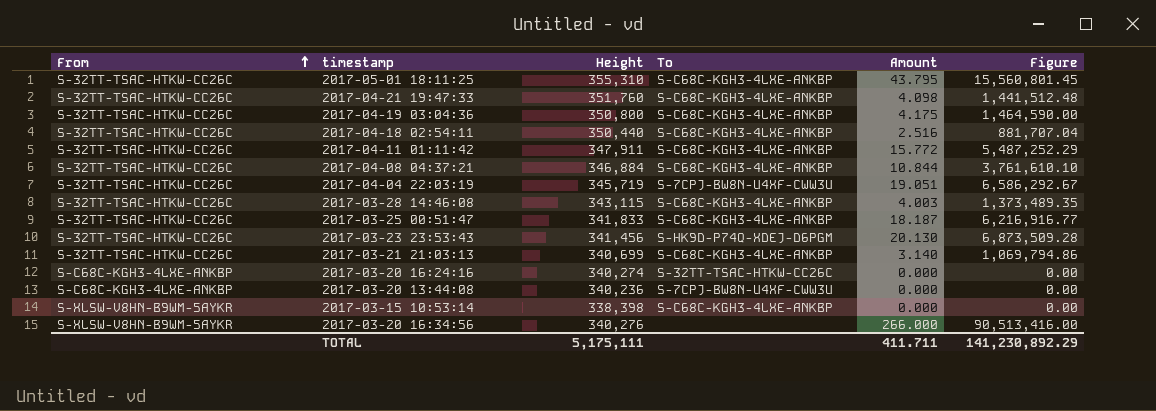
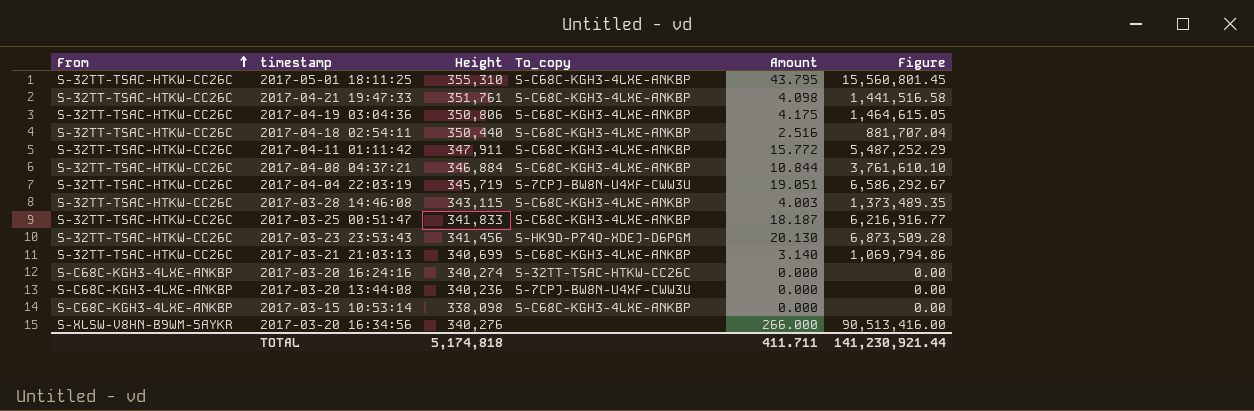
column name: To -> To_copy
2017-04-21 19:47:33 | Height: 351,760 -> 351,761
2017-04-21 19:47:33 | Figure: 1,441,512.48 -> 1,441,516.58
2017-04-19 03:04:36 | Height: 350,800 -> 350,806
2017-04-19 03:04:36 | Figure: 1,464,590.00 -> 1,464,615.05
2017-03-15 10:53:14 | From: S-XLSW-V8HN-B9WM-5AYKR -> S-C68C-KGH3-4LXE-ANKBP
2017-03-15 10:53:14 | Height: 338,398 -> 338,098
TOTAL | Height: 5,175,111 -> 5,174,818
TOTAL | Figure: 141,230,892.29 -> 141,230,921.44

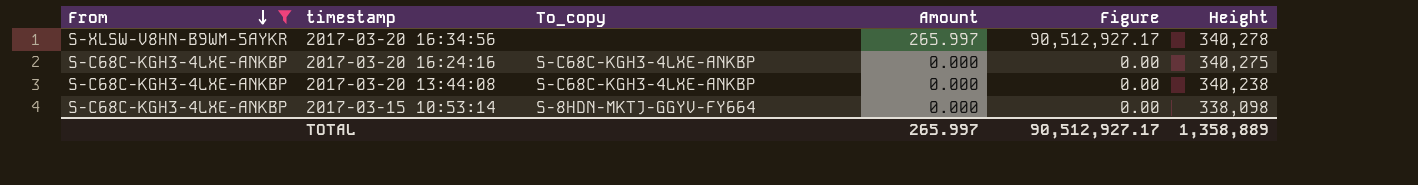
filter: none -> From != S-32TT-TSAC-HTKW-CC26C
row order: From ascending -> From descending
column Height | position: 3 -> 6
2017-03-20 16:34:56 | Amount: 266.000 -> 265.997
2017-03-20 16:34:56 | Figure: 90,513,416.00 -> 90,512,927.17
2017-03-20 16:34:56 | Height: 340,276 -> 340,278
2017-03-20 16:24:16 | To_copy: S-32TT-TSAC-HTKW-CC26C -> S-C68C-KGH3-4LXE-ANKBP
2017-03-20 16:24:16 | Height: 340,274 -> 340,275
2017-03-20 13:44:08 | To_copy: S-7CPJ-BW8N-U4XF-CWW3U -> S-C68C-KGH3-4LXE-ANKBP
2017-03-20 13:44:08 | Height: 340,236 -> 340,238
2017-03-15 10:53:14 | To_copy: S-C68C-KGH3-4LXE-ANKBP -> S-8HDN-MKTJ-GGYV-FY664
TOTAL | Amount: 411.711 -> 265.997
TOTAL | Figure: 141,230,921.44 -> 90,512,927.17
TOTAL | Height: 5,174,818 -> 1,358,889

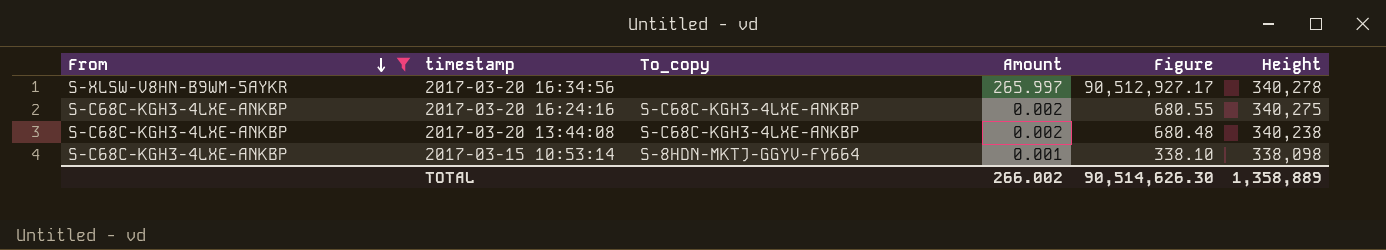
2017-03-20 16:24:16 | Amount: 0.000 -> 0.002
2017-03-20 16:24:16 | Figure: 0.00 -> 680.55
2017-03-20 13:44:08 | Amount: 0.000 -> 0.002
2017-03-20 13:44:08 | Figure: 0.00 -> 680.48
2017-03-15 10:53:14 | Amount: 0.000 -> 0.001
2017-03-15 10:53:14 | Figure: 0.00 -> 338.10
TOTAL | Amount: 265.997 -> 266.002
TOTAL | Figure: 90,512,927.17 -> 90,514,626.30

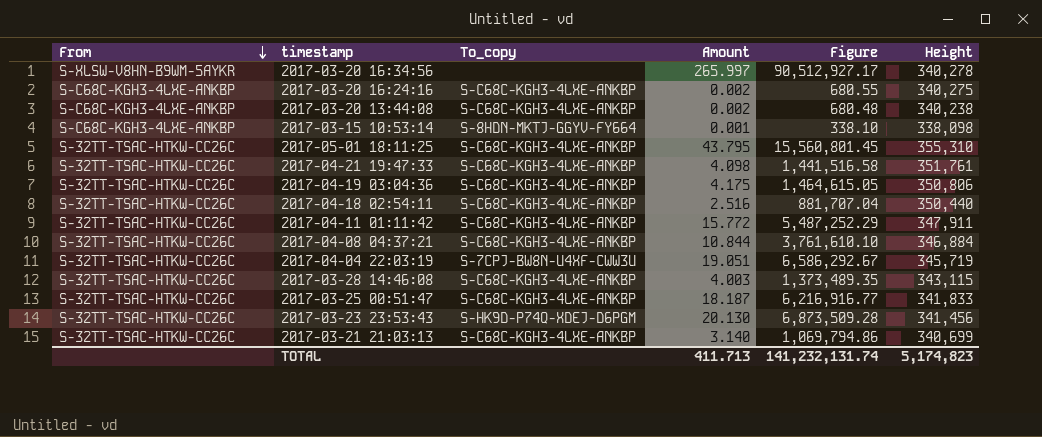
filter: From != S-32TT-TSAC-HTKW-CC26C -> none
TOTAL | Amount: 266.002 -> 411.713
TOTAL | Figure: 90,514,626.30 -> 141,232,131.74
TOTAL | Height: 1,358,889 -> 5,174,823

